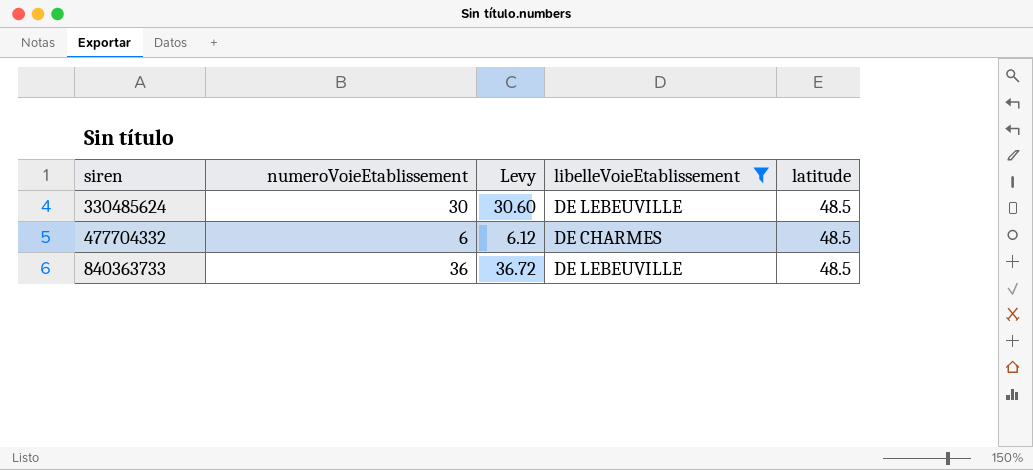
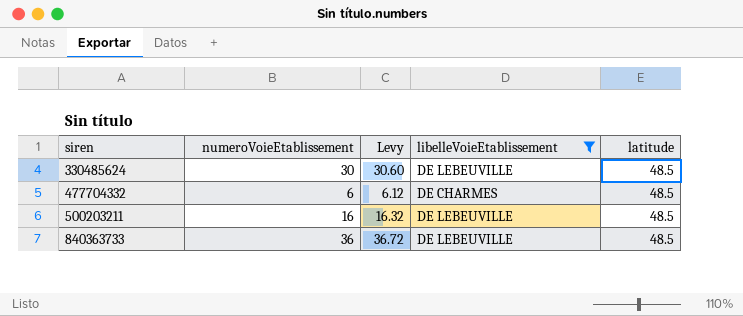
row 500203211: none -> 16 | 16.32 | DE LEBEUVILLE | 48.5

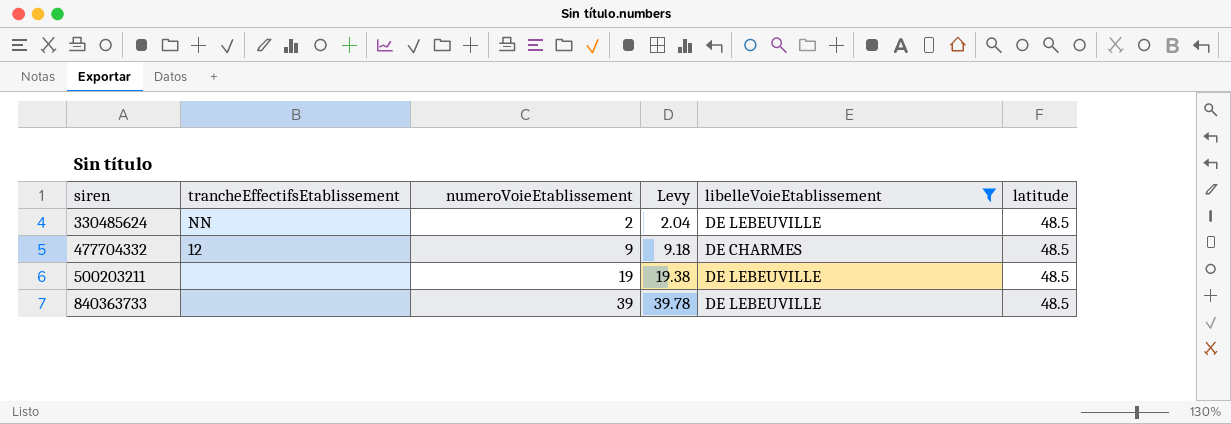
column trancheEffectifsEtablissement | position: none -> 2
330485624 | numeroVoieEtablissement: 30 -> 2
330485624 | Levy: 30.60 -> 2.04
477704332 | numeroVoieEtablissement: 6 -> 9
477704332 | Levy: 6.12 -> 9.18
500203211 | numeroVoieEtablissement: 16 -> 19
500203211 | Levy: 16.32 -> 19.38
840363733 | numeroVoieEtablissement: 36 -> 39
840363733 | Levy: 36.72 -> 39.78

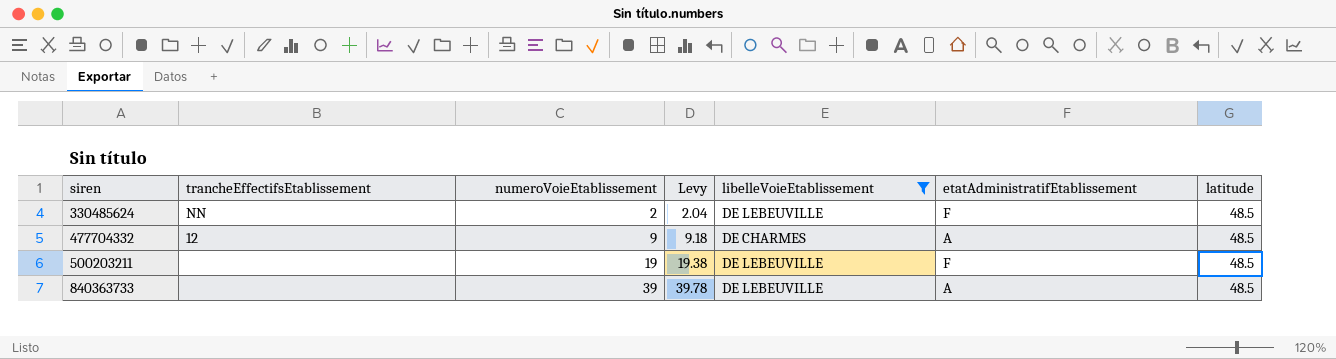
column etatAdministratifEtablissement | position: none -> 6

